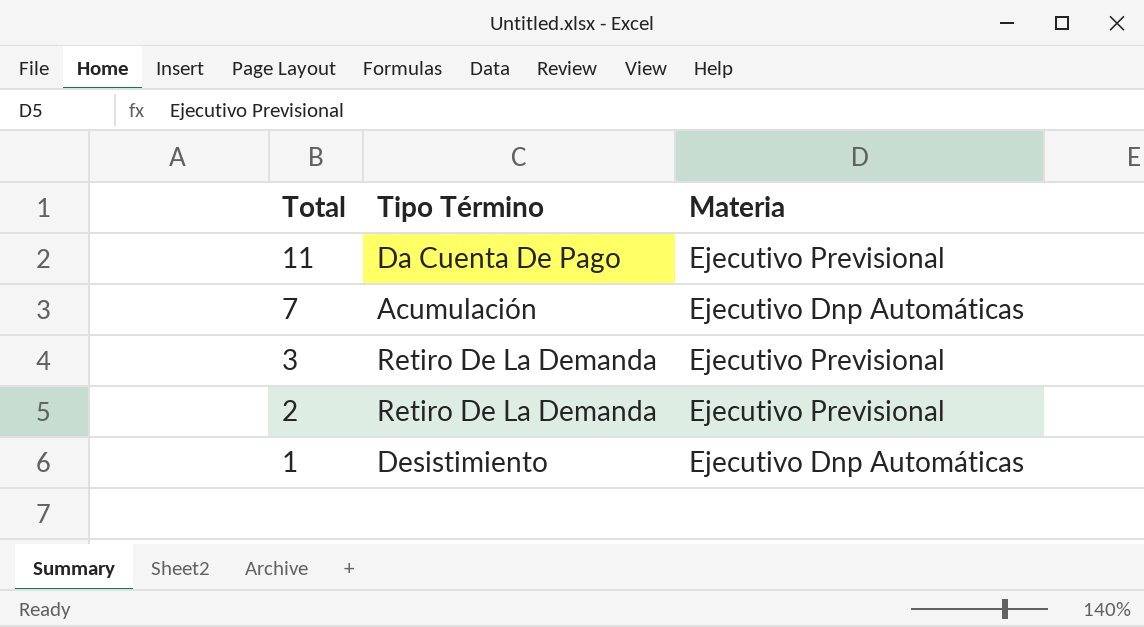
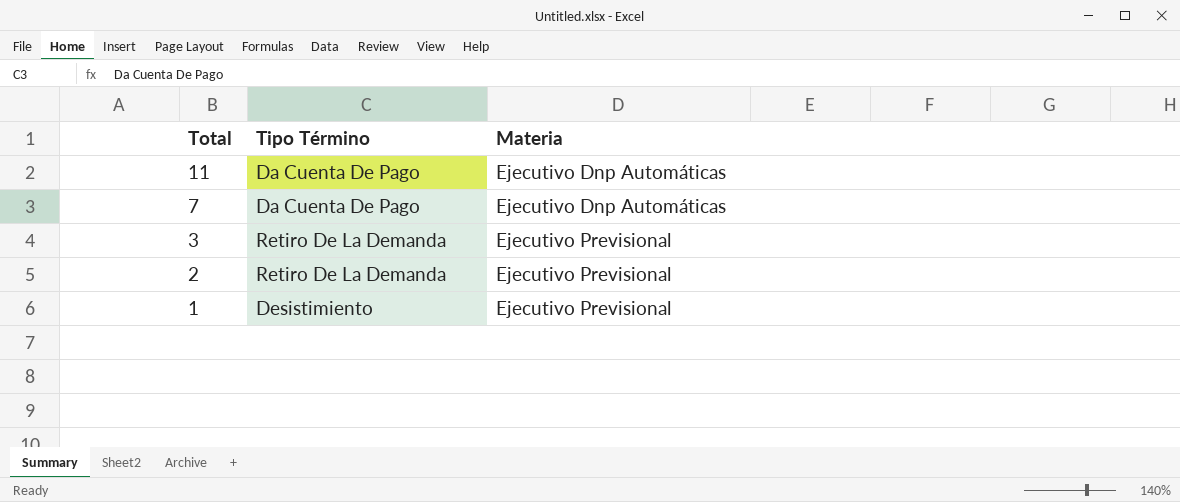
11 | Materia: Ejecutivo Previsional -> Ejecutivo Dnp Automáticas
7 | Tipo Término: Acumulación -> Da Cuenta De Pago
1 | Materia: Ejecutivo Dnp Automáticas -> Ejecutivo Previsional

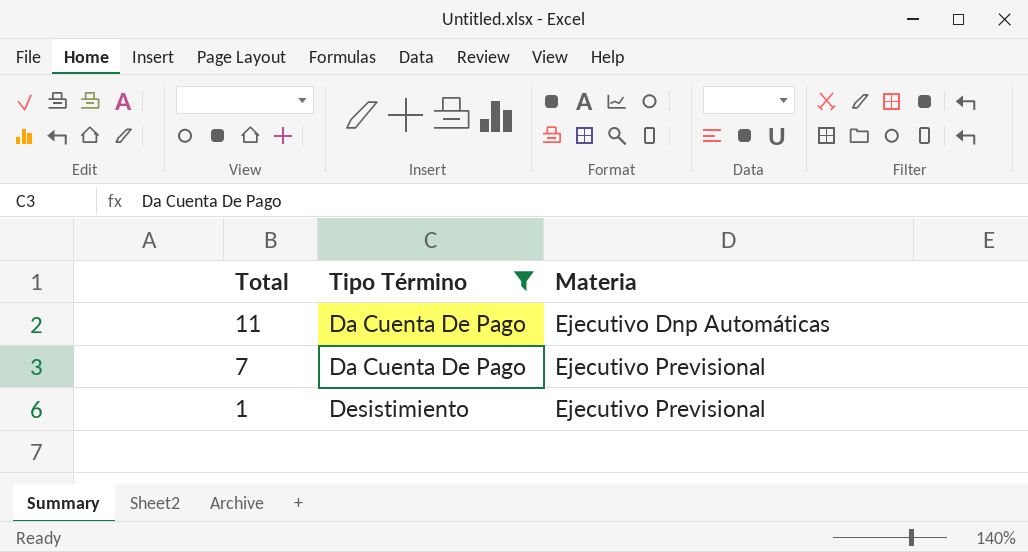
filter: none -> Tipo Término != Retiro De La Demanda
7 | Materia: Ejecutivo Dnp Automáticas -> Ejecutivo Previsional

